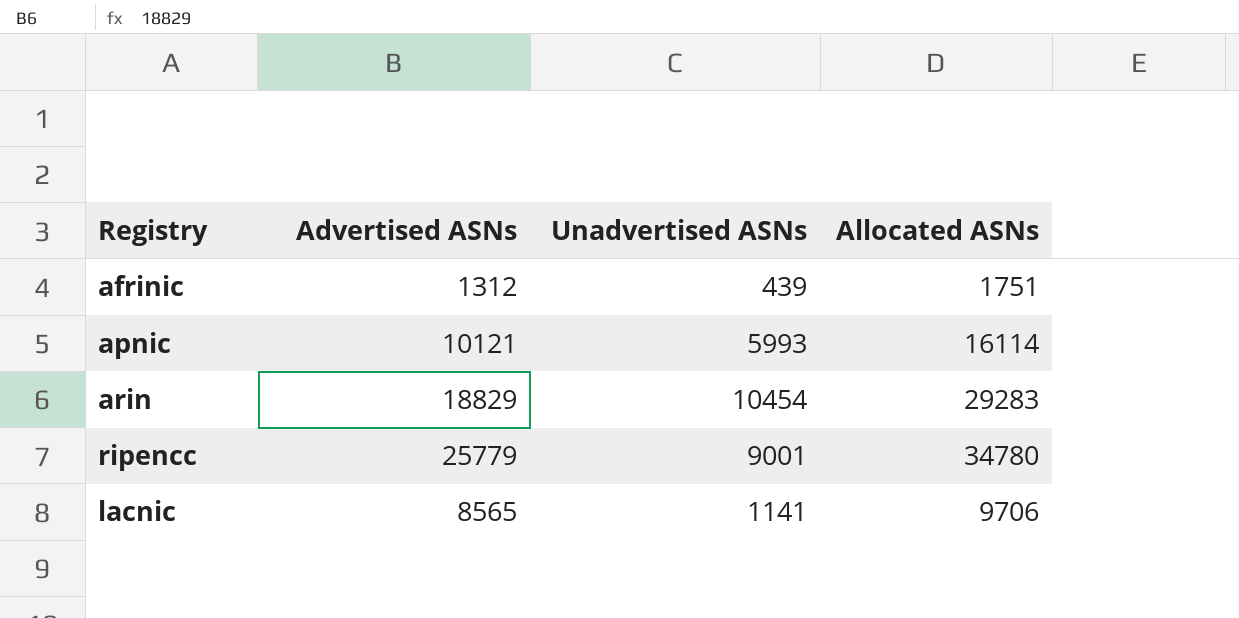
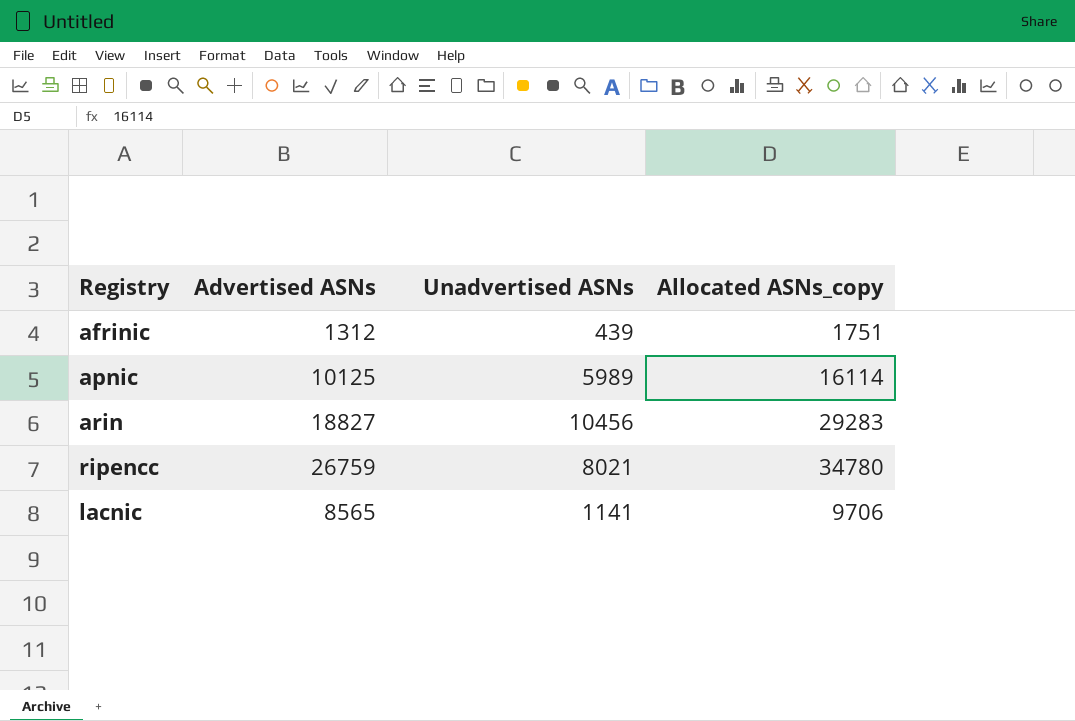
column name: Allocated ASNs -> Allocated ASNs_copy
apnic | Advertised ASNs: 10121 -> 10125
apnic | Unadvertised ASNs: 5993 -> 5989
arin | Advertised ASNs: 18829 -> 18827
arin | Unadvertised ASNs: 10454 -> 10456
ripencc | Advertised ASNs: 25779 -> 26759
ripencc | Unadvertised ASNs: 9001 -> 8021

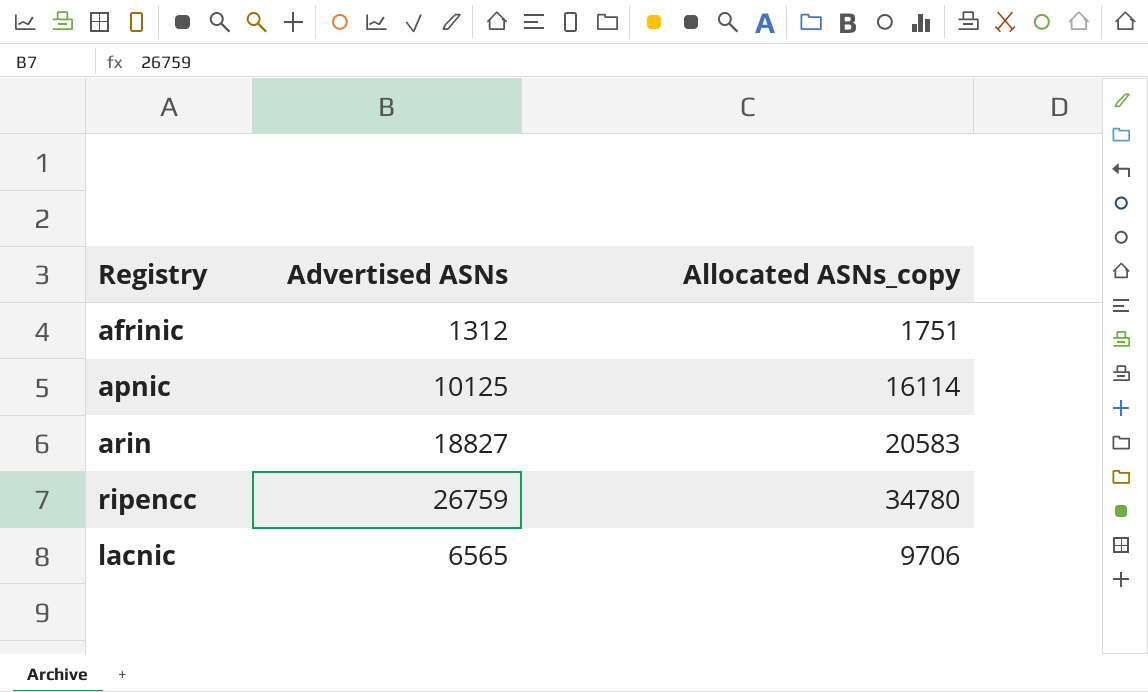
column Unadvertised ASNs | formula: [Allocated ASNs_copy] - [Advertised ASNs] -> none
arin | Allocated ASNs_copy: 29283 -> 20583
lacnic | Advertised ASNs: 8565 -> 6565

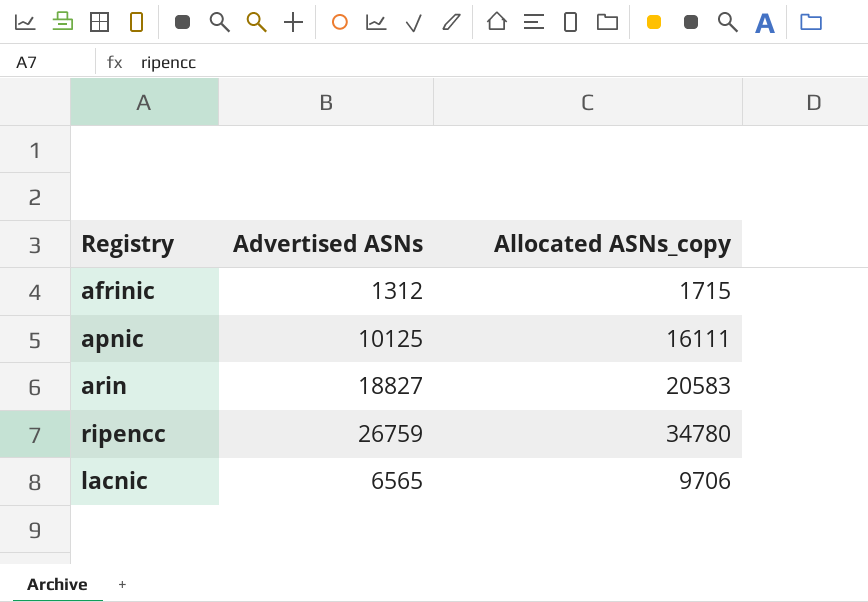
afrinic | Allocated ASNs_copy: 1751 -> 1715
apnic | Allocated ASNs_copy: 16114 -> 16111

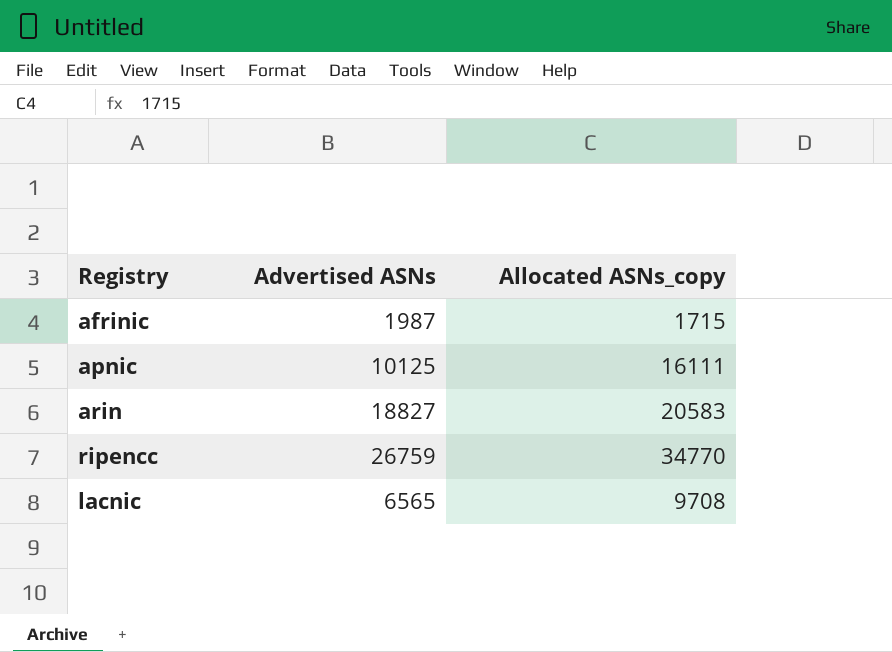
afrinic | Advertised ASNs: 1312 -> 1987
ripencc | Allocated ASNs_copy: 34780 -> 34770
lacnic | Allocated ASNs_copy: 9706 -> 9708

